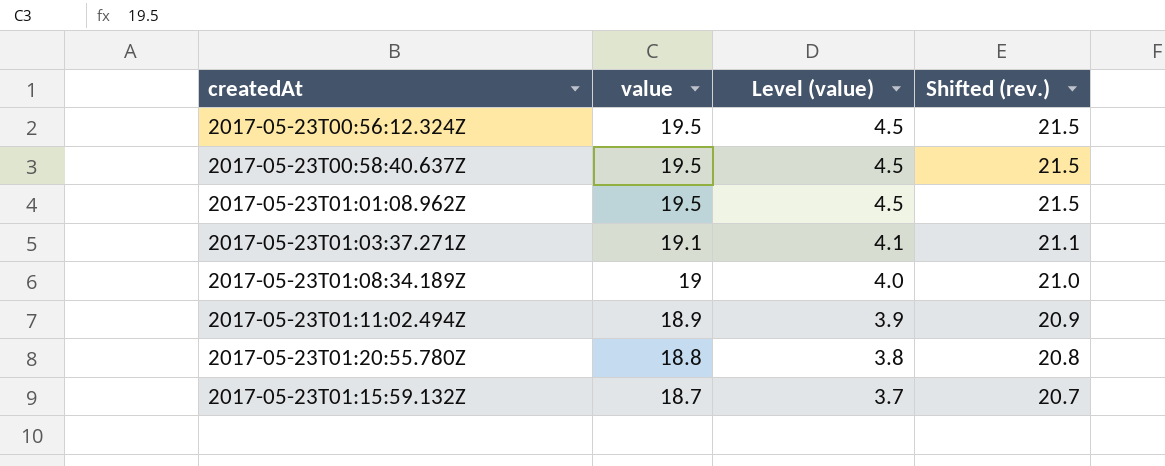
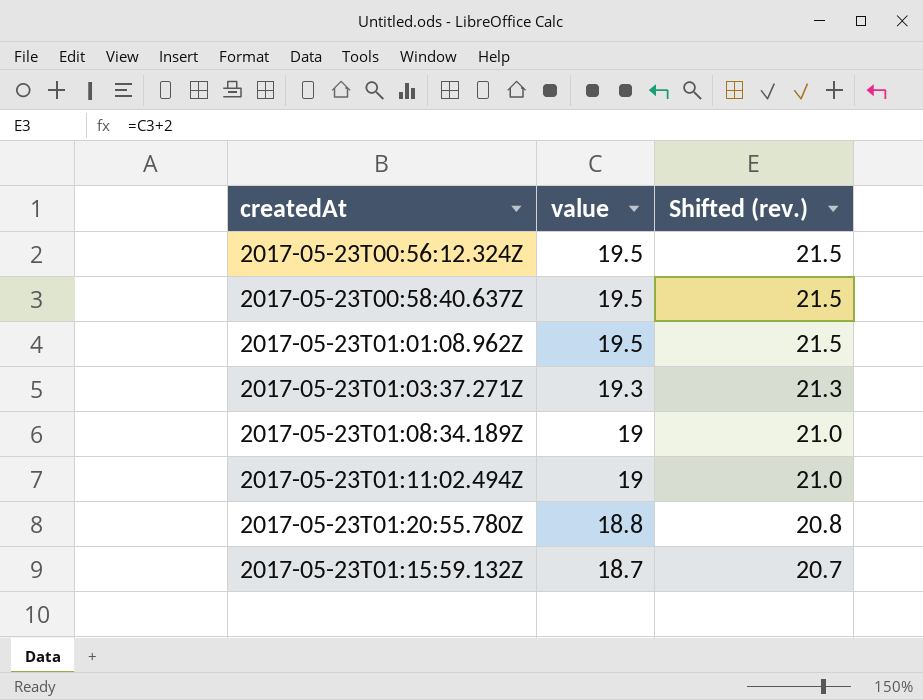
column Level (value) | formula: [value] - 15 -> none
2017-05-23T01:03:37.271Z | value: 19.1 -> 19.3
2017-05-23T01:03:37.271Z | Shifted (rev.): 21.1 -> 21.3
2017-05-23T01:11:02.494Z | value: 18.9 -> 19
2017-05-23T01:11:02.494Z | Shifted (rev.): 20.9 -> 21.0

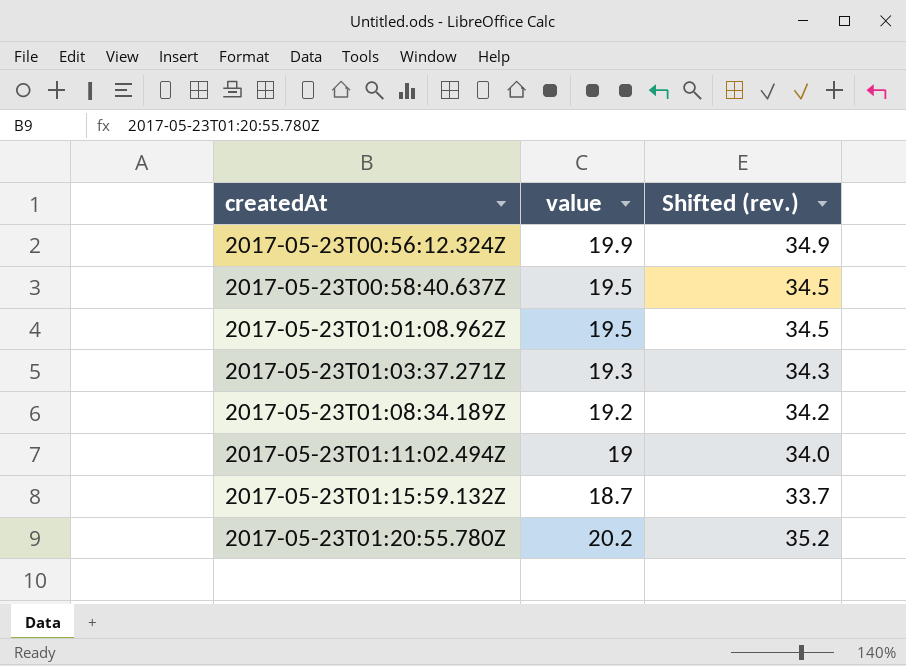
row order: value descending -> createdAt ascending
column Shifted (rev.) | formula: [value] + 2 -> [value] + 15
2017-05-23T00:56:12.324Z | value: 19.5 -> 19.9
2017-05-23T01:08:34.189Z | value: 19 -> 19.2
2017-05-23T01:20:55.780Z | value: 18.8 -> 20.2

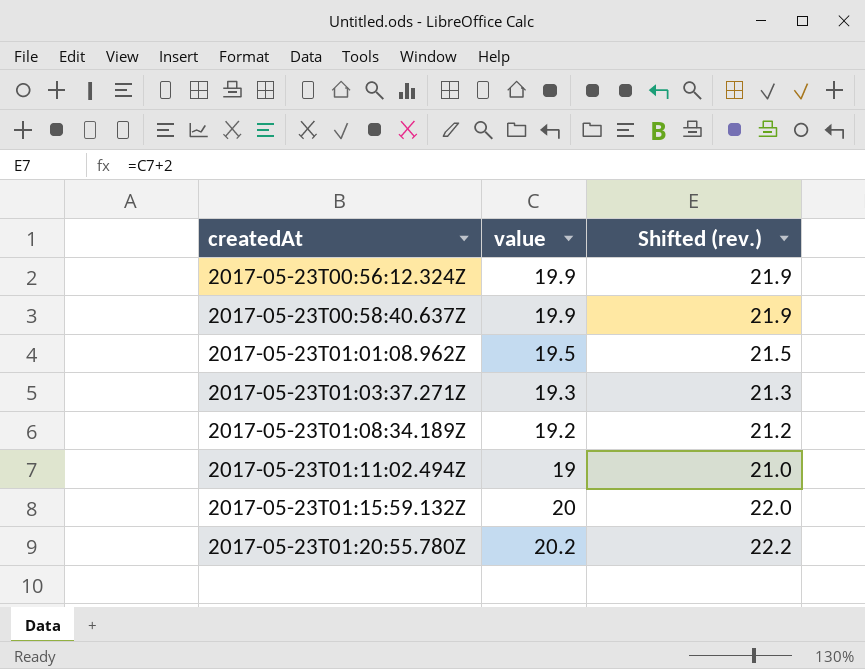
column Shifted (rev.) | formula: [value] + 15 -> [value] + 2
2017-05-23T00:58:40.637Z | value: 19.5 -> 19.9
2017-05-23T01:15:59.132Z | value: 18.7 -> 20

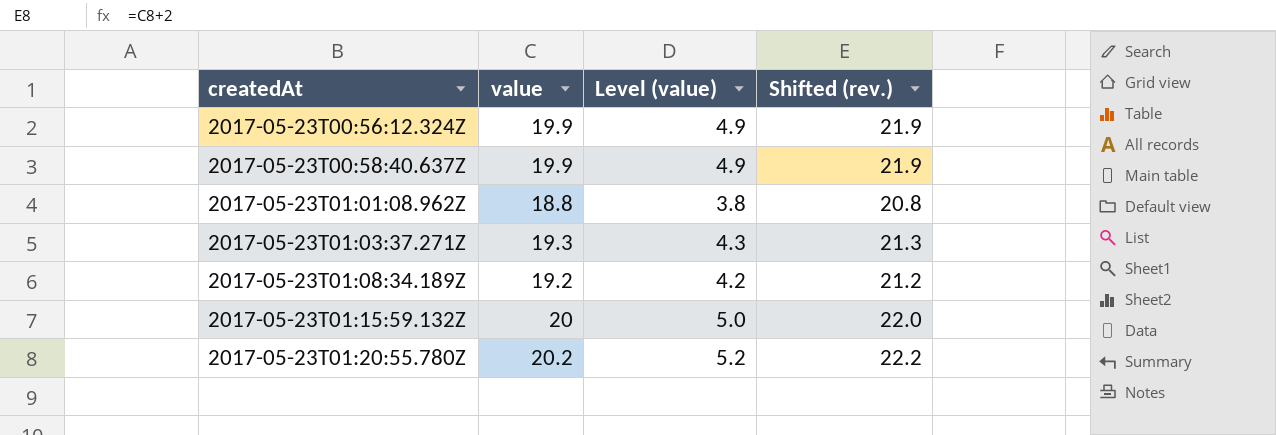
column Level (value) | formula: none -> [value] - 15
row 2017-05-23T01:11:02.494Z: 19 | 21.0 -> none
2017-05-23T01:01:08.962Z | value: 19.5 -> 18.8
2017-05-23T01:01:08.962Z | Shifted (rev.): 21.5 -> 20.8

